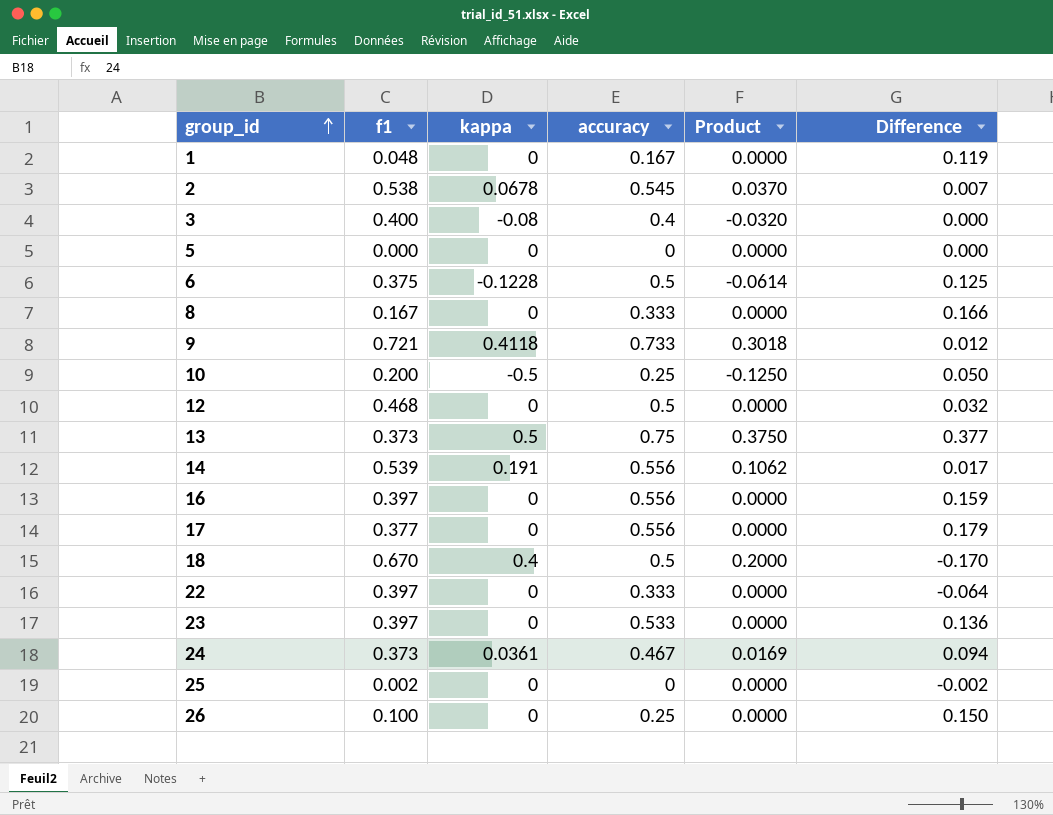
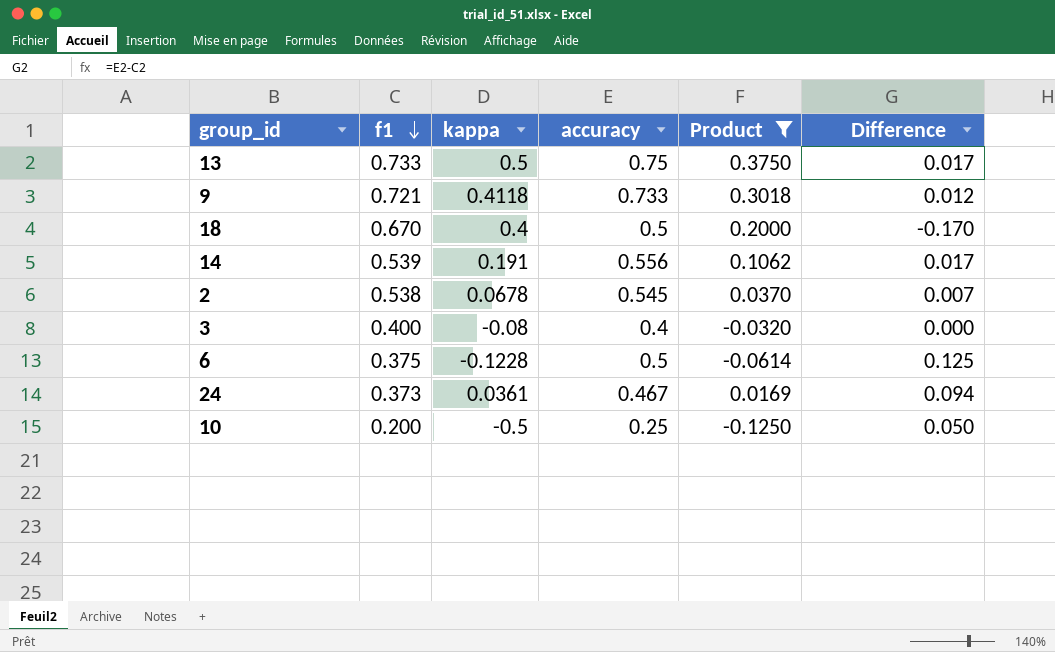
filter: none -> Product != 0.0000
row order: group_id ascending -> f1 descending
13 | f1: 0.373 -> 0.733
13 | Difference: 0.377 -> 0.017

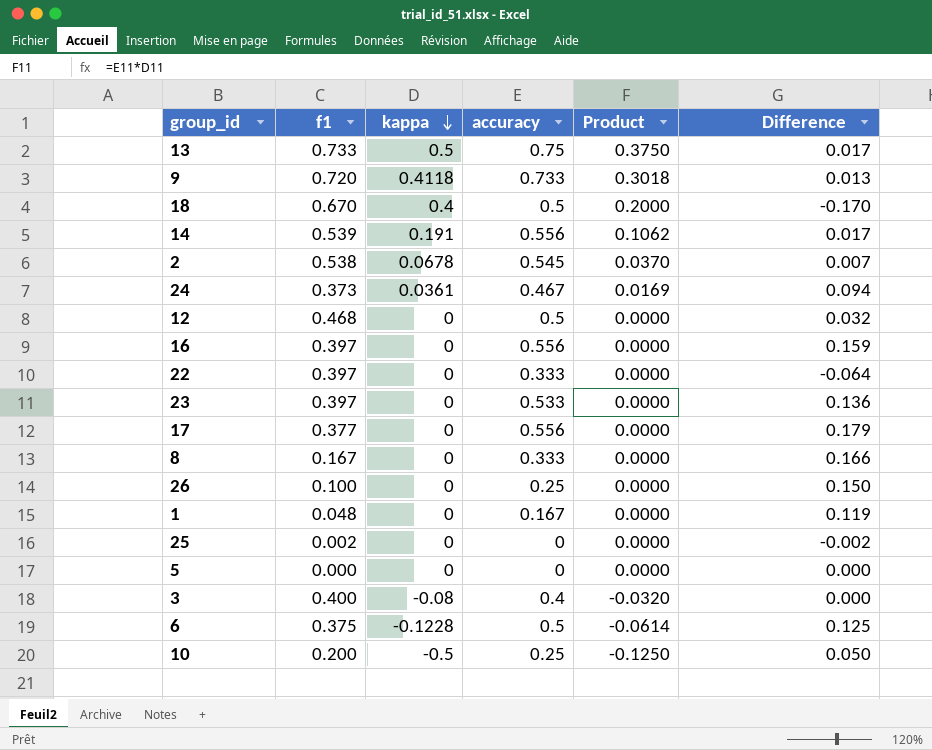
filter: Product != 0.0000 -> none
row order: f1 descending -> kappa descending
9 | f1: 0.721 -> 0.720
9 | Difference: 0.012 -> 0.013

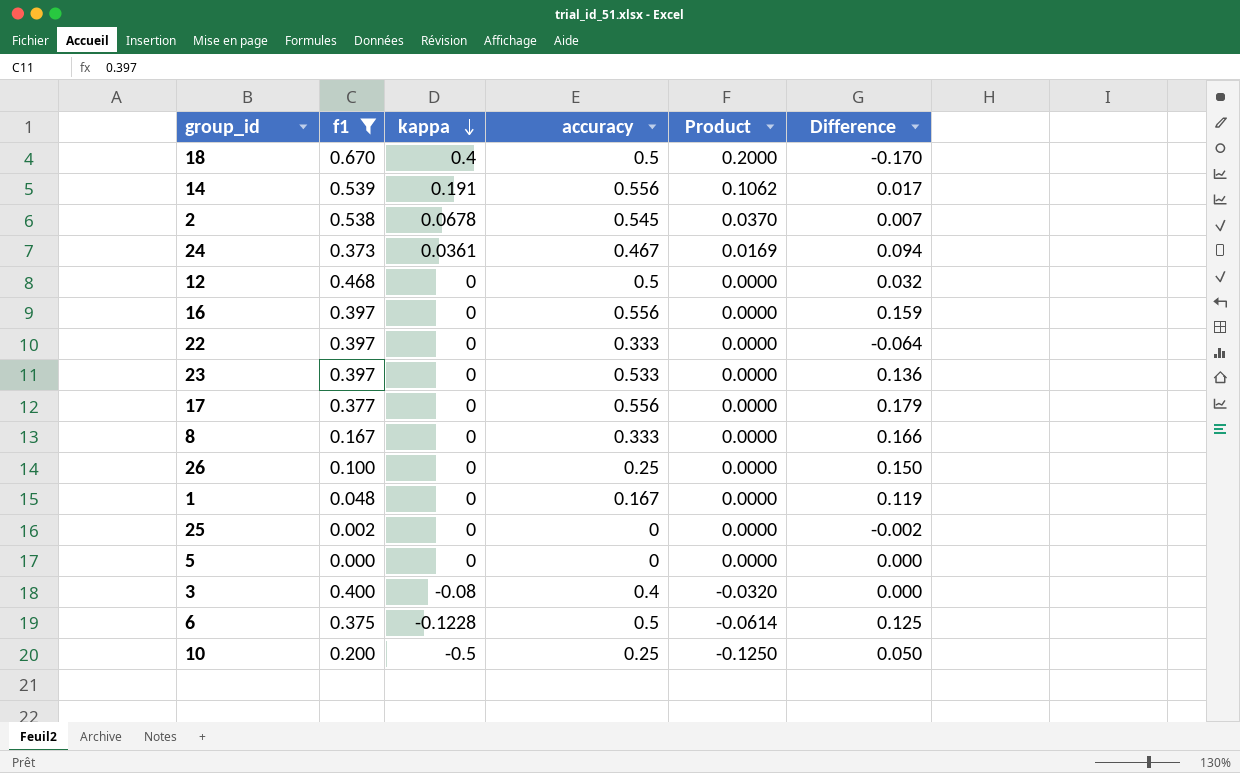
filter: none -> f1 <= 0.670

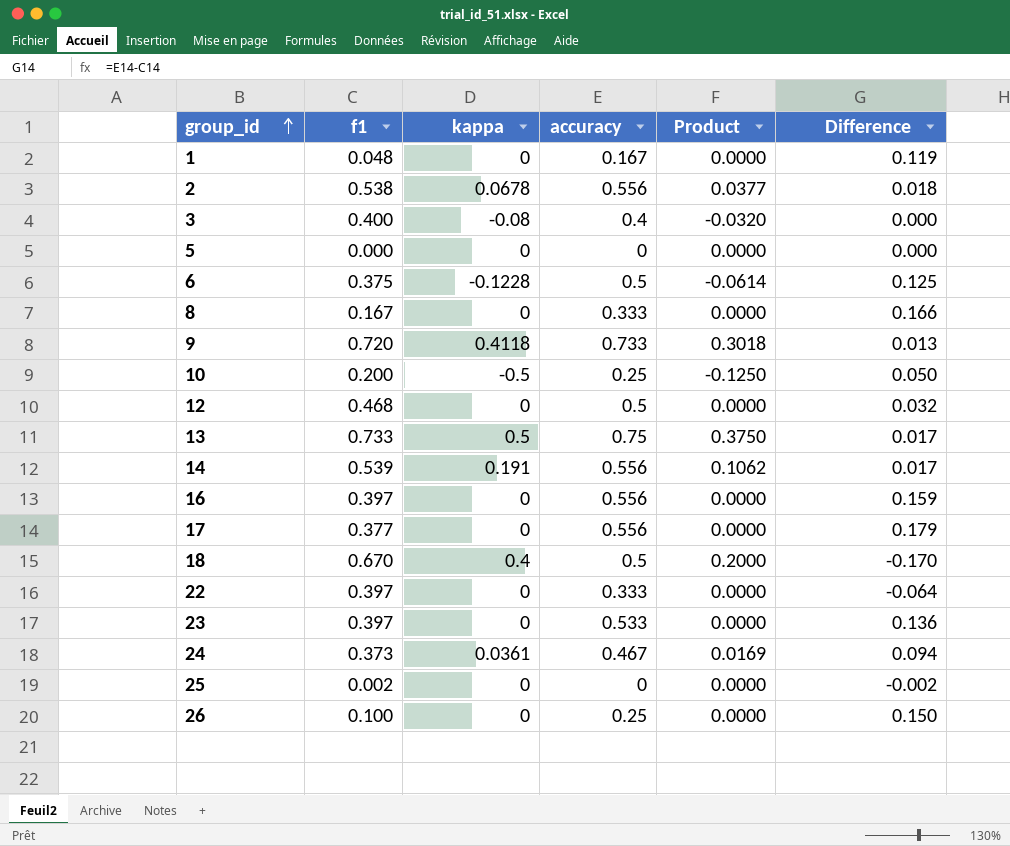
filter: f1 <= 0.670 -> none
row order: kappa descending -> group_id ascending
2 | accuracy: 0.545 -> 0.556
2 | Product: 0.0370 -> 0.0377
2 | Difference: 0.007 -> 0.018

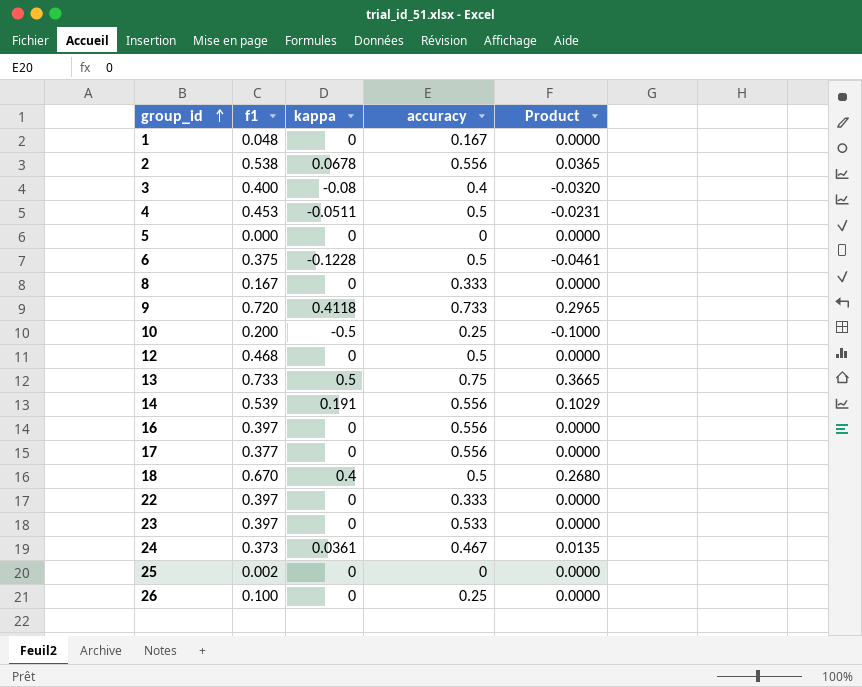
column Difference | formula: [accuracy] - [f1] -> none
column Product | formula: [kappa] * [accuracy] -> [f1] * [kappa]
row 4: none -> 0.453 | -0.0511 | 0.5 | -0.0231

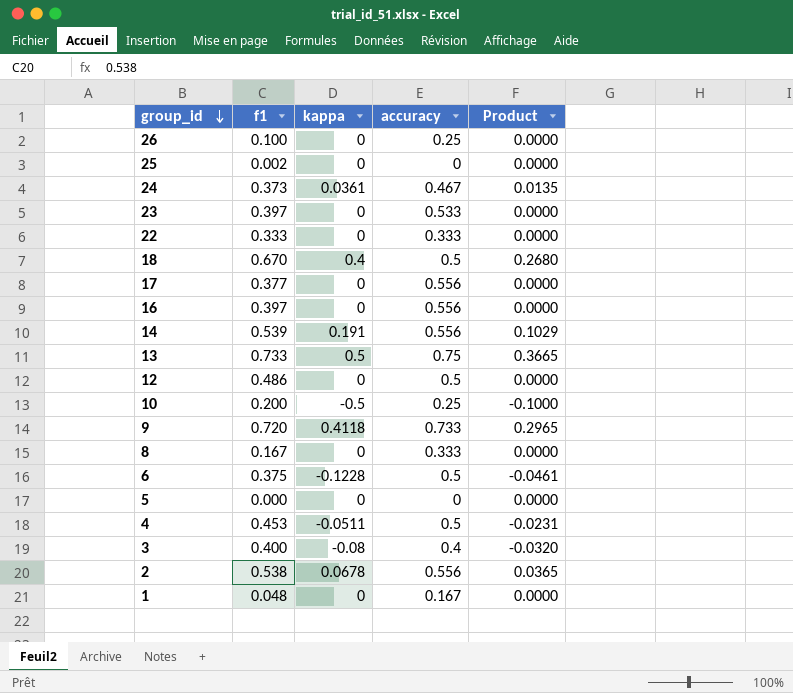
row order: group_id ascending -> group_id descending
22 | f1: 0.397 -> 0.333
12 | f1: 0.468 -> 0.486

